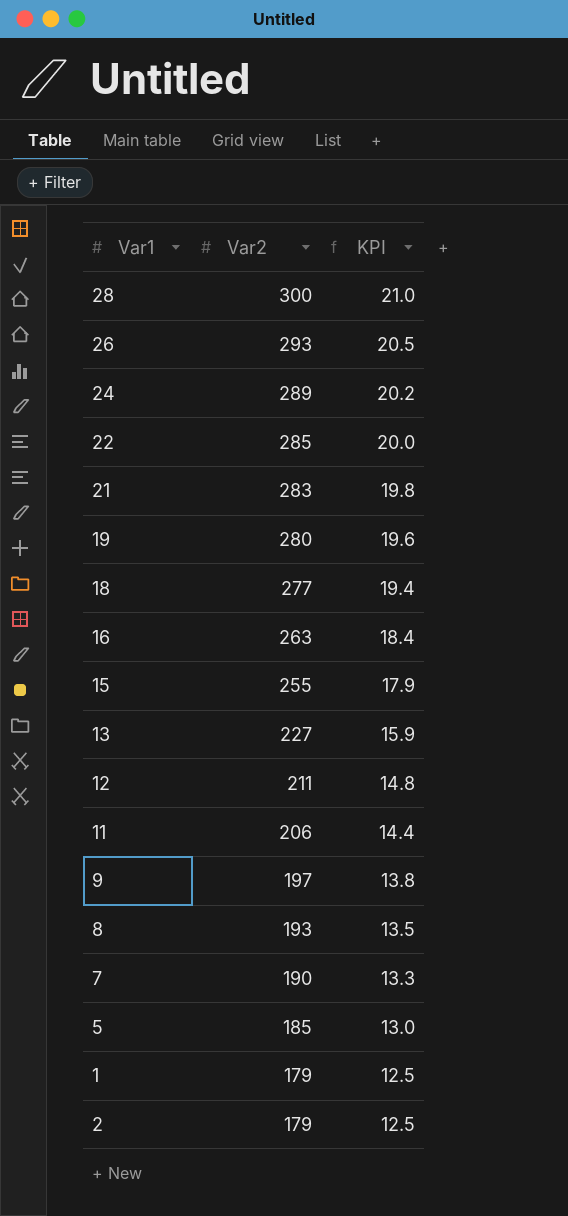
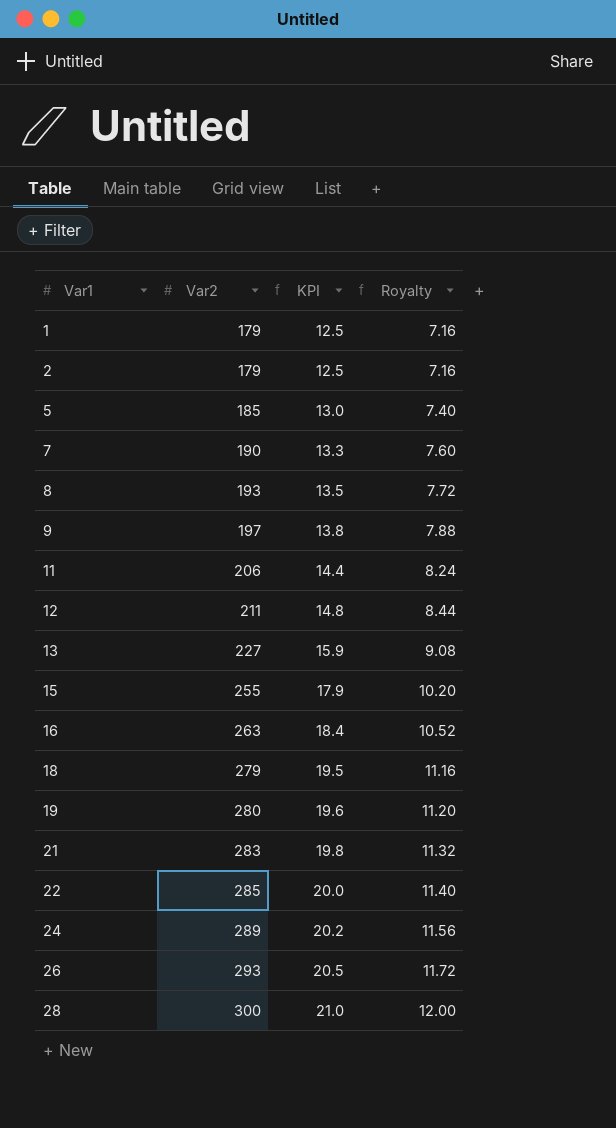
row order: Var2 descending -> Var1 ascending
column Royalty | formula: none -> [Var2] * 0.04
18 | Var2: 277 -> 279
18 | KPI: 19.4 -> 19.5

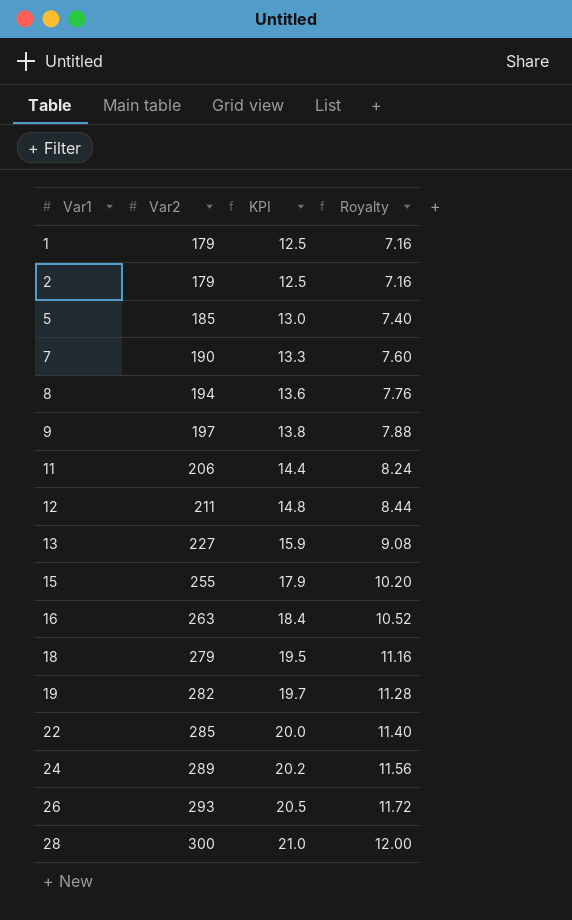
row 21: 283 | 19.8 | 11.32 -> none
8 | Var2: 193 -> 194
8 | KPI: 13.5 -> 13.6
8 | Royalty: 7.72 -> 7.76
19 | Var2: 280 -> 282
19 | KPI: 19.6 -> 19.7
19 | Royalty: 11.20 -> 11.28

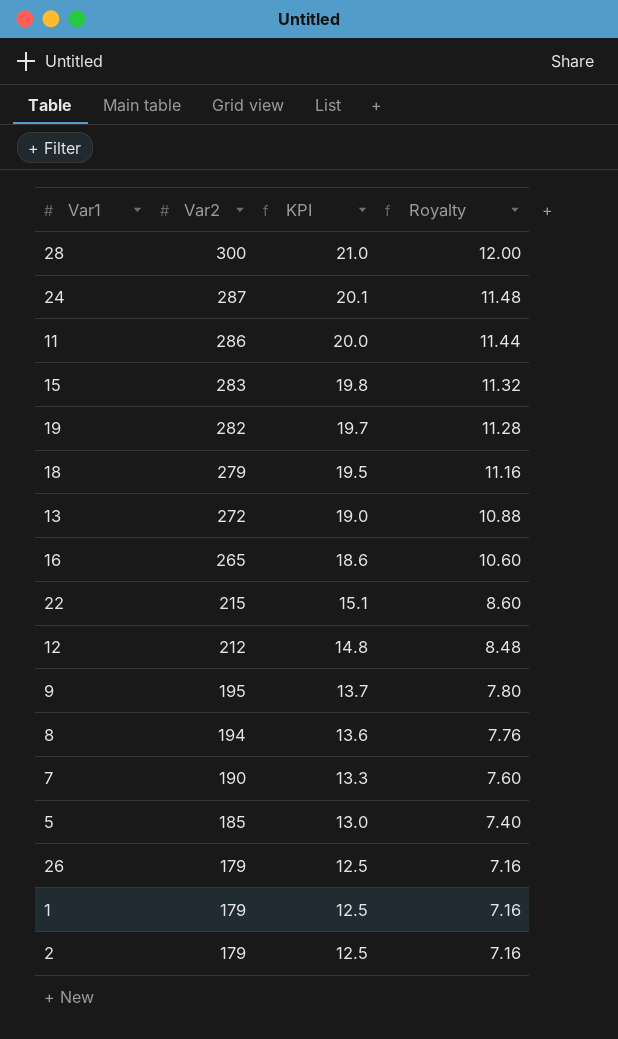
row order: Var1 ascending -> Var2 descending
24 | Var2: 289 -> 287
24 | KPI: 20.2 -> 20.1
24 | Royalty: 11.56 -> 11.48
11 | Var2: 206 -> 286
11 | KPI: 14.4 -> 20.0
11 | Royalty: 8.24 -> 11.44
15 | Var2: 255 -> 283
15 | KPI: 17.9 -> 19.8
15 | Royalty: 10.20 -> 11.32
13 | Var2: 227 -> 272
13 | KPI: 15.9 -> 19.0
13 | Royalty: 9.08 -> 10.88
16 | Var2: 263 -> 265
16 | KPI: 18.4 -> 18.6
16 | Royalty: 10.52 -> 10.60
22 | Var2: 285 -> 215
22 | KPI: 20.0 -> 15.1
22 | Royalty: 11.40 -> 8.60
12 | Var2: 211 -> 212
12 | Royalty: 8.44 -> 8.48
9 | Var2: 197 -> 195
9 | KPI: 13.8 -> 13.7
9 | Royalty: 7.88 -> 7.80
26 | Var2: 293 -> 179
26 | KPI: 20.5 -> 12.5
26 | Royalty: 11.72 -> 7.16

